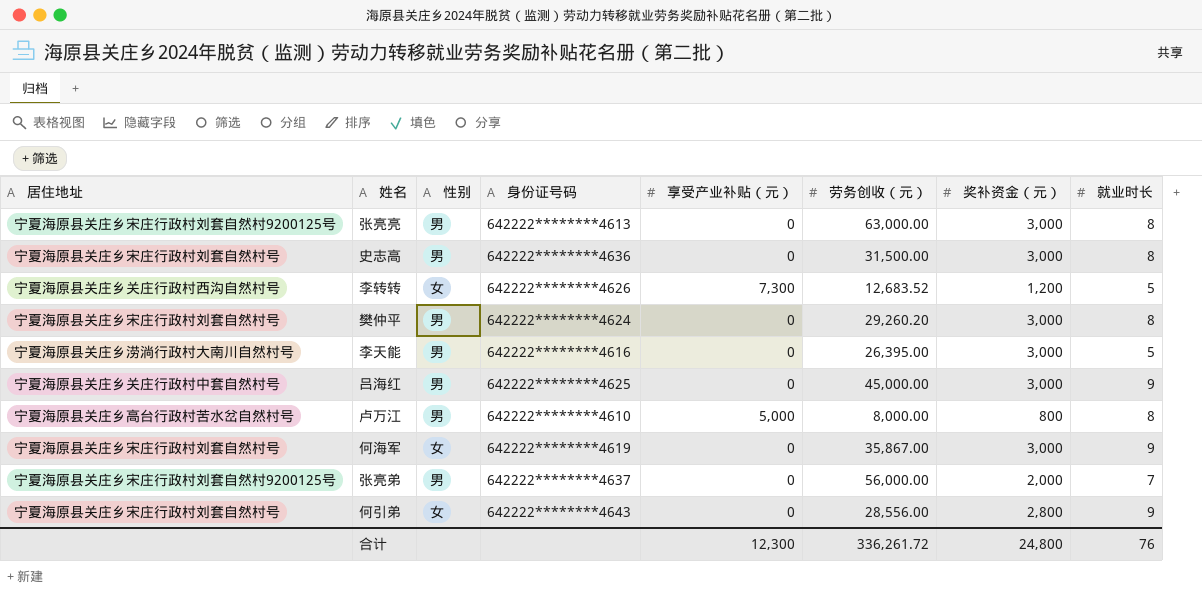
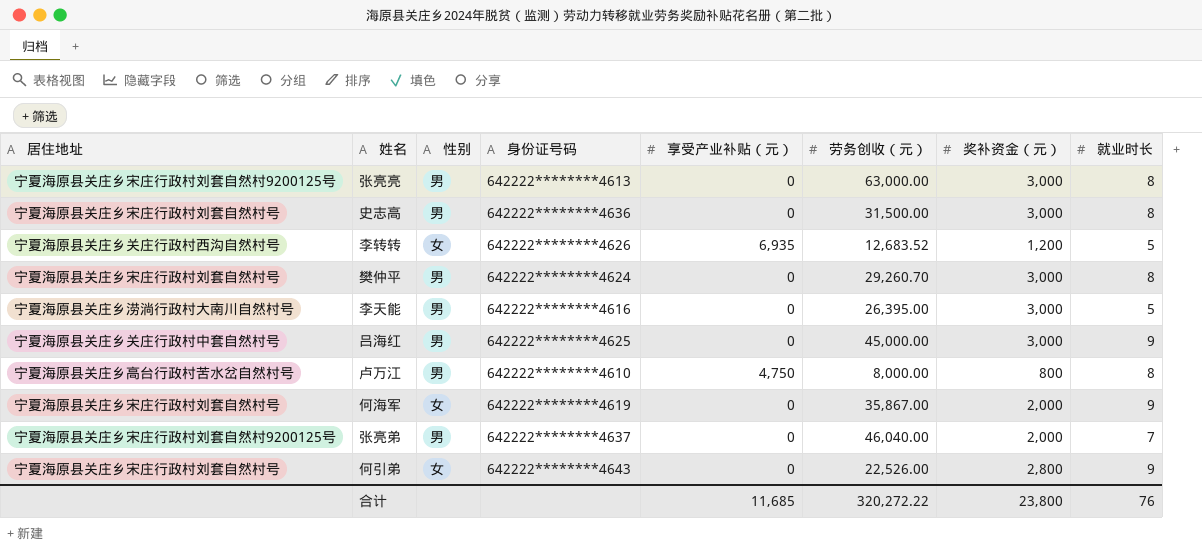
李转转 | 享受产业补贴（元）: 7,300 -> 6,935
樊仲平 | 劳务创收（元）: 29,260.20 -> 29,260.70
卢万江 | 享受产业补贴（元）: 5,000 -> 4,750
何海军 | 奖补资金（元）: 3,000 -> 2,000
张亮弟 | 劳务创收（元）: 56,000.00 -> 46,040.00
何引弟 | 劳务创收（元）: 28,556.00 -> 22,526.00
合计 | 享受产业补贴（元）: 12,300 -> 11,685
合计 | 劳务创收（元）: 336,261.72 -> 320,272.22
合计 | 奖补资金（元）: 24,800 -> 23,800

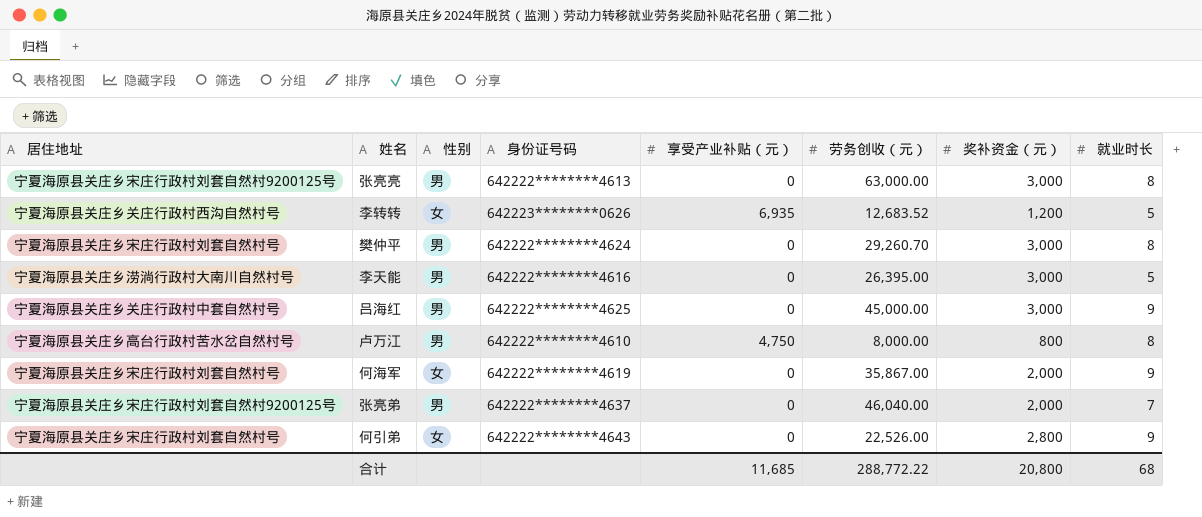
row 史志高: 宁夏海原县关庄乡宋庄行政村刘套自然村号 | 男 | 642222********4636 | 0 | 31,500.00 | 3,000 | 8 -> none
李转转 | 身份证号码: 642222********4626 -> 642223********0626
合计 | 劳务创收（元）: 320,272.22 -> 288,772.22
合计 | 奖补资金（元）: 23,800 -> 20,800
合计 | 就业时长: 76 -> 68

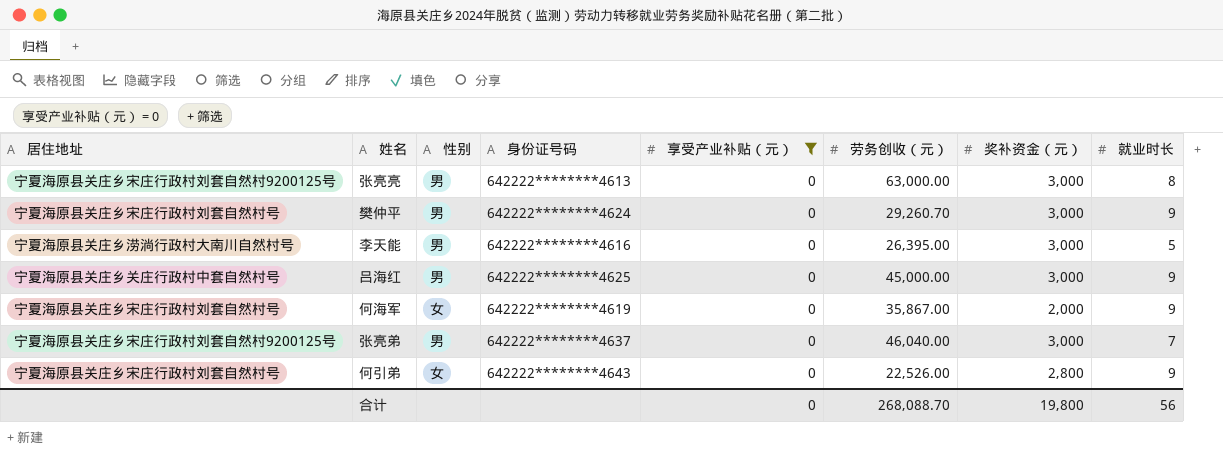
filter: none -> 享受产业补贴（元） = 0
樊仲平 | 就业时长: 8 -> 9
张亮弟 | 奖补资金（元）: 2,000 -> 3,000
合计 | 享受产业补贴（元）: 11,685 -> 0
合计 | 劳务创收（元）: 288,772.22 -> 268,088.70
合计 | 奖补资金（元）: 20,800 -> 19,800
合计 | 就业时长: 68 -> 56

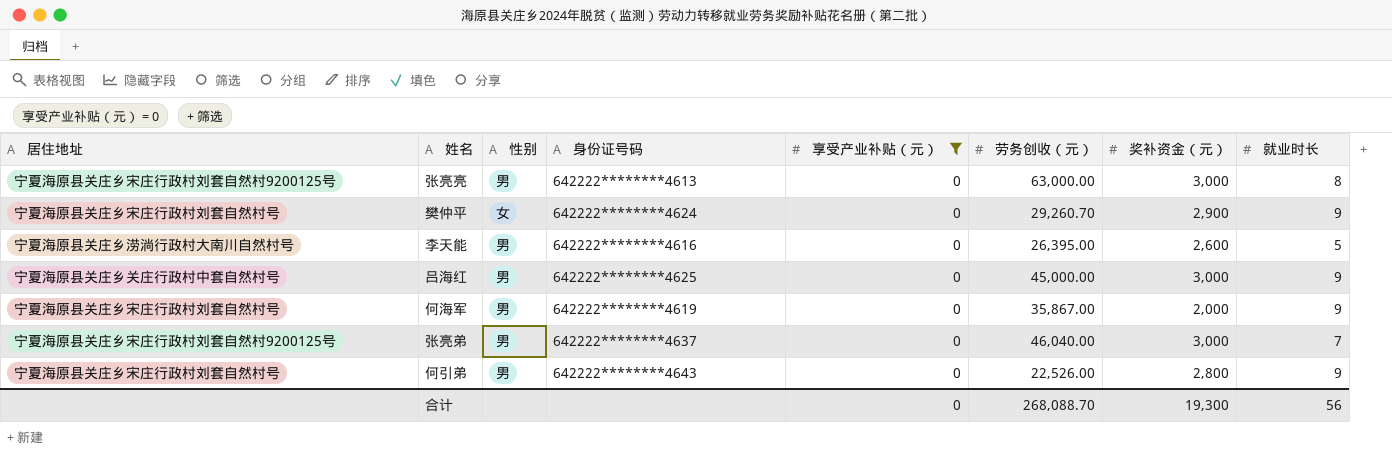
樊仲平 | 性别: 男 -> 女
樊仲平 | 奖补资金（元）: 3,000 -> 2,900
李天能 | 奖补资金（元）: 3,000 -> 2,600
何海军 | 性别: 女 -> 男
何引弟 | 性别: 女 -> 男
合计 | 奖补资金（元）: 19,800 -> 19,300

